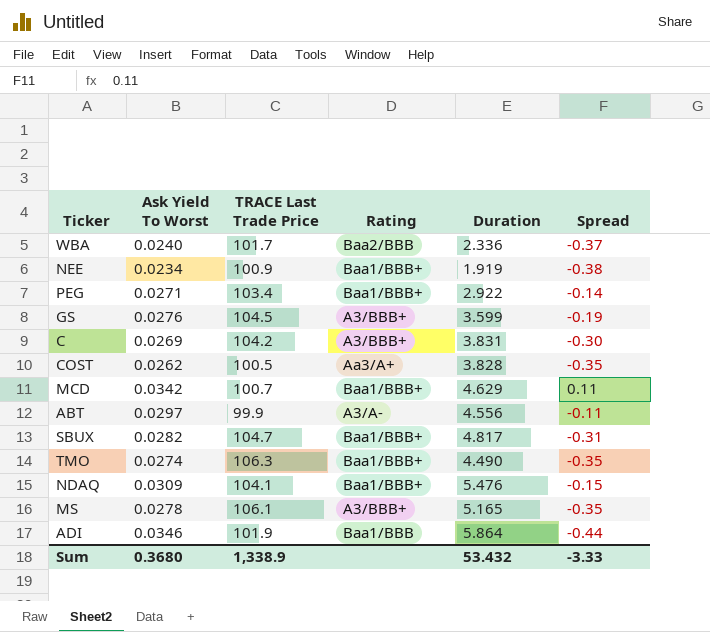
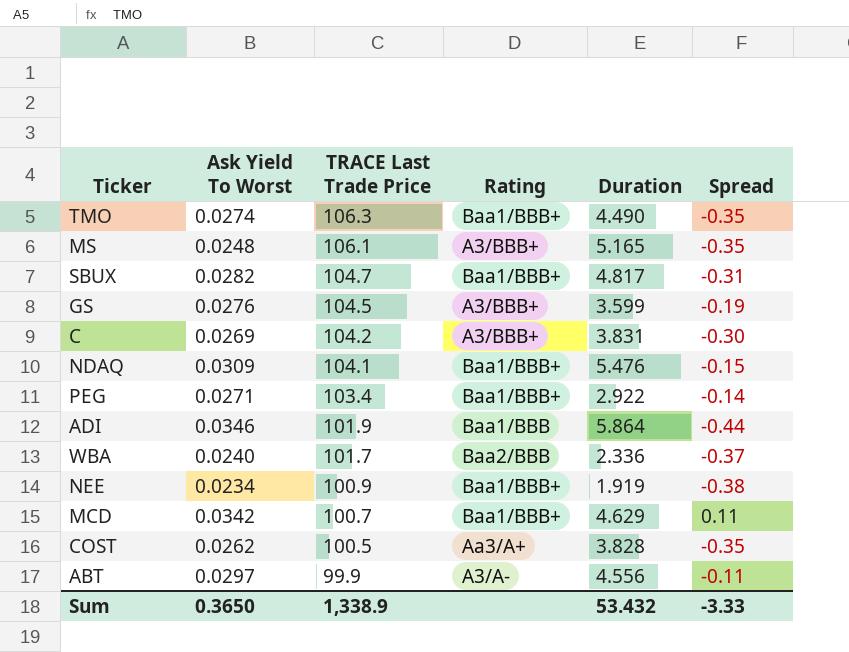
row order: none -> TRACE Last Trade Price descending
MS | Ask Yield To Worst: 0.0278 -> 0.0248
Sum | Ask Yield To Worst: 0.3680 -> 0.3650

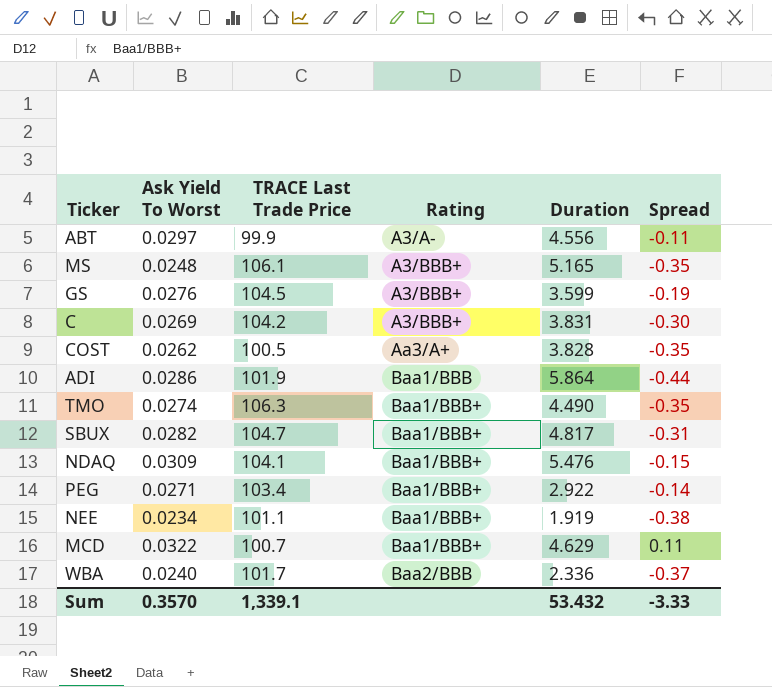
row order: TRACE Last Trade Price descending -> Rating ascending
ADI | Ask Yield To Worst: 0.0346 -> 0.0286
NEE | TRACE Last Trade Price: 100.9 -> 101.1
MCD | Ask Yield To Worst: 0.0342 -> 0.0322
Sum | Ask Yield To Worst: 0.3650 -> 0.3570
Sum | TRACE Last Trade Price: 1,338.9 -> 1,339.1

